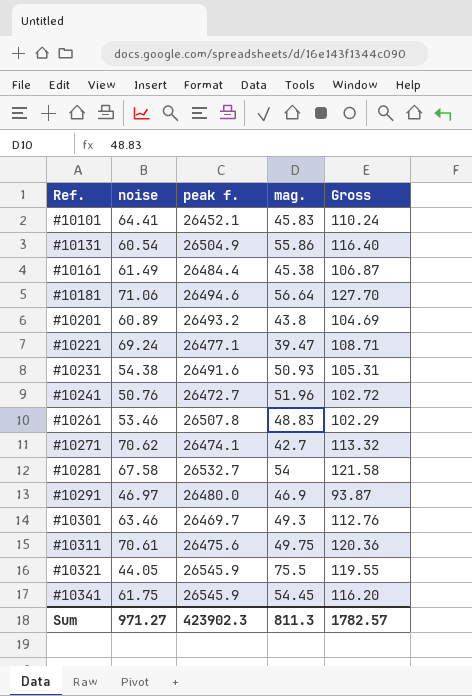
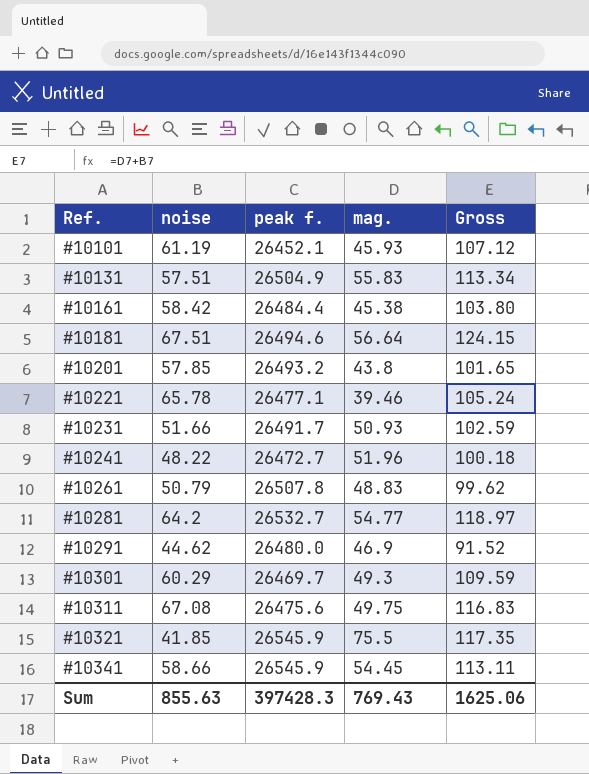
row #10271: 70.62 | 26474.1 | 42.7 | 113.32 -> none
#10101 | noise: 64.41 -> 61.19
#10101 | mag.: 45.83 -> 45.93
#10101 | Gross: 110.24 -> 107.12
#10131 | noise: 60.54 -> 57.51
#10131 | mag.: 55.86 -> 55.83
#10131 | Gross: 116.40 -> 113.34
#10161 | noise: 61.49 -> 58.42
#10161 | Gross: 106.87 -> 103.80
#10181 | noise: 71.06 -> 67.51
#10181 | Gross: 127.70 -> 124.15
#10201 | noise: 60.89 -> 57.85
#10201 | Gross: 104.69 -> 101.65
#10221 | noise: 69.24 -> 65.78
#10221 | mag.: 39.47 -> 39.46
#10221 | Gross: 108.71 -> 105.24
#10231 | noise: 54.38 -> 51.66
#10231 | peak f.: 26491.6 -> 26491.7
#10231 | Gross: 105.31 -> 102.59
#10241 | noise: 50.76 -> 48.22
#10241 | Gross: 102.72 -> 100.18
#10261 | noise: 53.46 -> 50.79
#10261 | Gross: 102.29 -> 99.62
#10281 | noise: 67.58 -> 64.2
#10281 | mag.: 54 -> 54.77
#10281 | Gross: 121.58 -> 118.97
#10291 | noise: 46.97 -> 44.62
#10291 | Gross: 93.87 -> 91.52
#10301 | noise: 63.46 -> 60.29
#10301 | Gross: 112.76 -> 109.59
#10311 | noise: 70.61 -> 67.08
#10311 | Gross: 120.36 -> 116.83
#10321 | noise: 44.05 -> 41.85
#10321 | Gross: 119.55 -> 117.35
#10341 | noise: 61.75 -> 58.66
#10341 | Gross: 116.20 -> 113.11
Sum | noise: 971.27 -> 855.63
Sum | peak f.: 423902.3 -> 397428.3
Sum | mag.: 811.3 -> 769.43
Sum | Gross: 1782.57 -> 1625.06

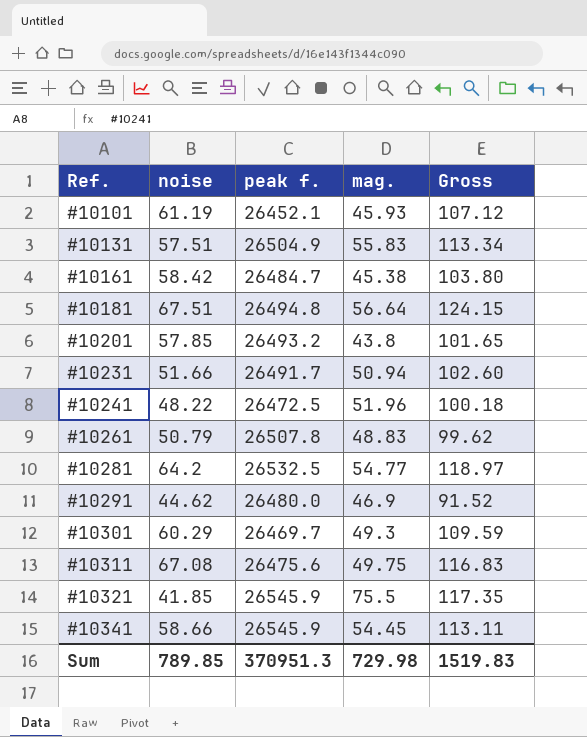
row #10221: 65.78 | 26477.1 | 39.46 | 105.24 -> none
#10161 | peak f.: 26484.4 -> 26484.7
#10181 | peak f.: 26494.6 -> 26494.8
#10231 | mag.: 50.93 -> 50.94
#10231 | Gross: 102.59 -> 102.60
#10241 | peak f.: 26472.7 -> 26472.5
#10281 | peak f.: 26532.7 -> 26532.5
Sum | noise: 855.63 -> 789.85
Sum | peak f.: 397428.3 -> 370951.3
Sum | mag.: 769.43 -> 729.98
Sum | Gross: 1625.06 -> 1519.83

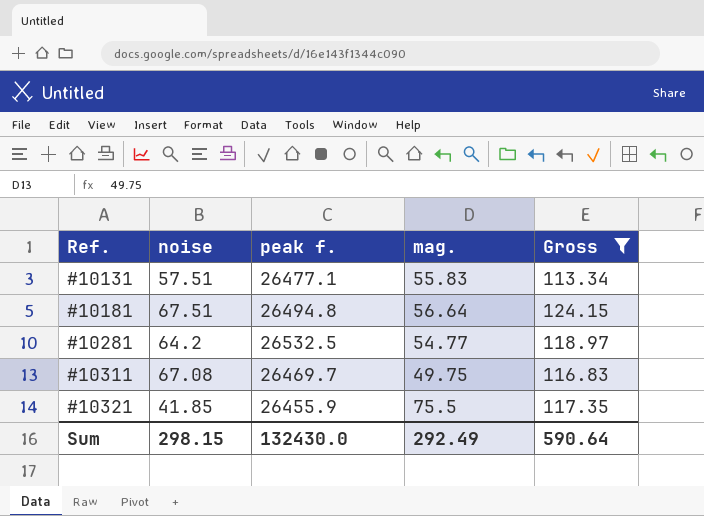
filter: none -> Gross >= 113.34
#10131 | peak f.: 26504.9 -> 26477.1
#10311 | peak f.: 26475.6 -> 26469.7
#10321 | peak f.: 26545.9 -> 26455.9
Sum | noise: 789.85 -> 298.15
Sum | peak f.: 370951.3 -> 132430.0
Sum | mag.: 729.98 -> 292.49
Sum | Gross: 1519.83 -> 590.64

